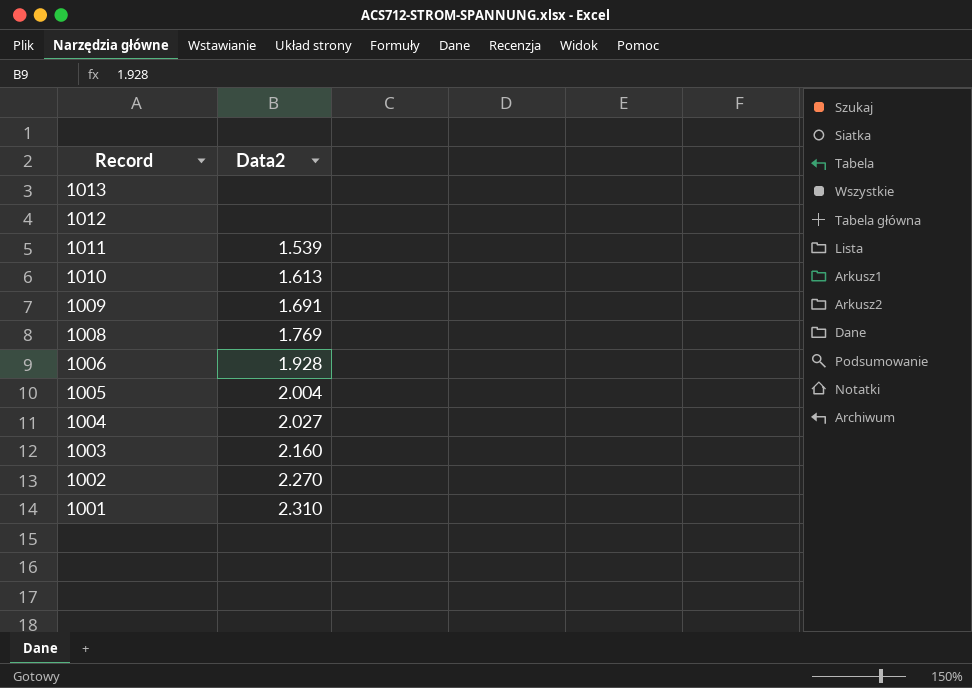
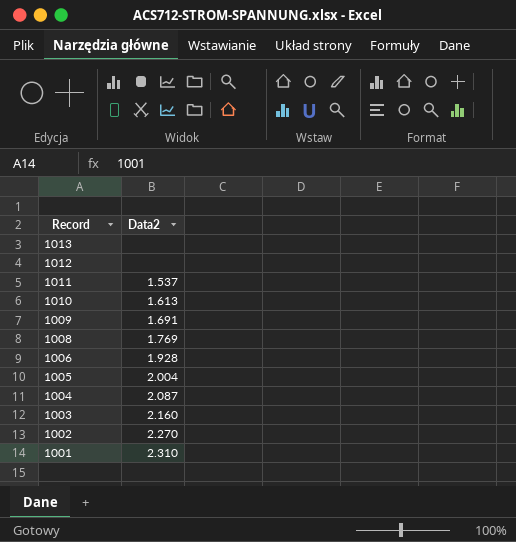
1011 | Data2: 1.539 -> 1.537
1004 | Data2: 2.027 -> 2.087

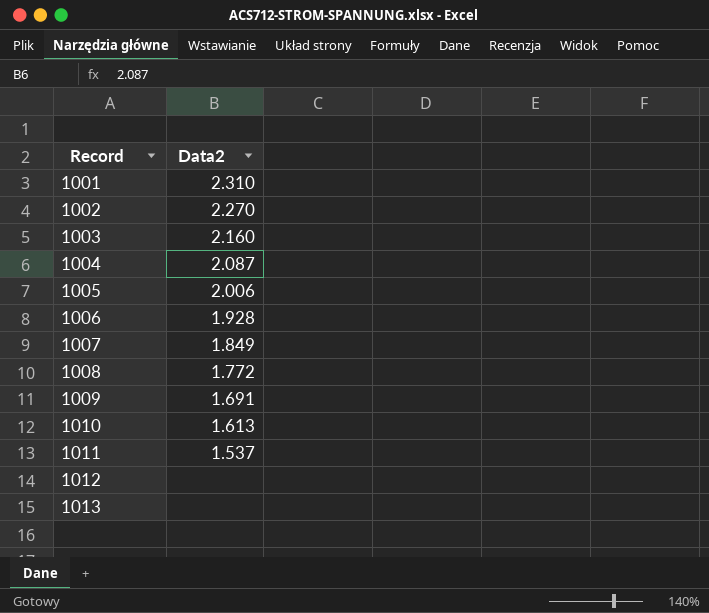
row order: Record descending -> Record ascending
1005 | Data2: 2.004 -> 2.006
row 1007: none -> 1.849
1008 | Data2: 1.769 -> 1.772

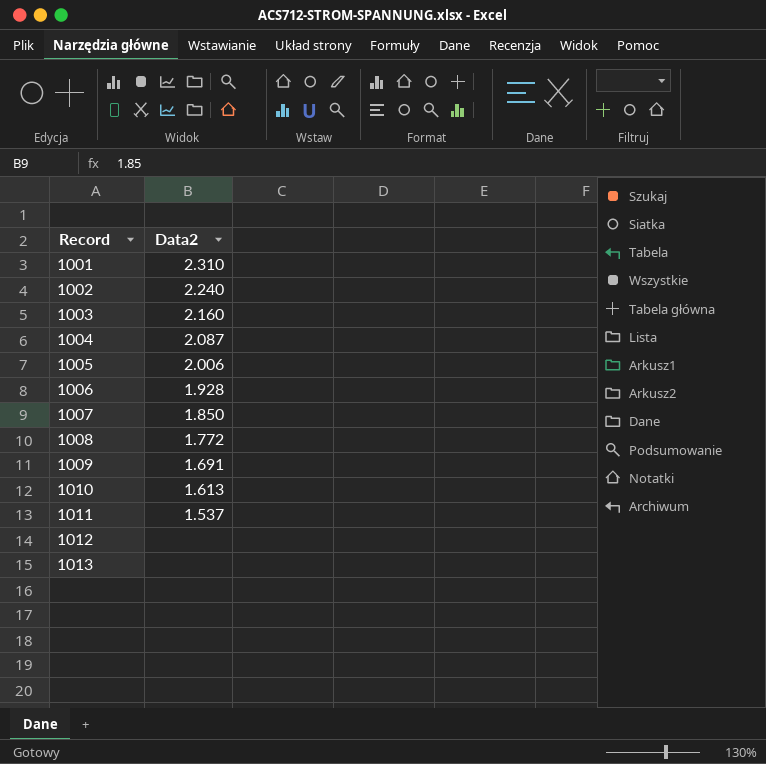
1002 | Data2: 2.270 -> 2.240
1007 | Data2: 1.849 -> 1.850

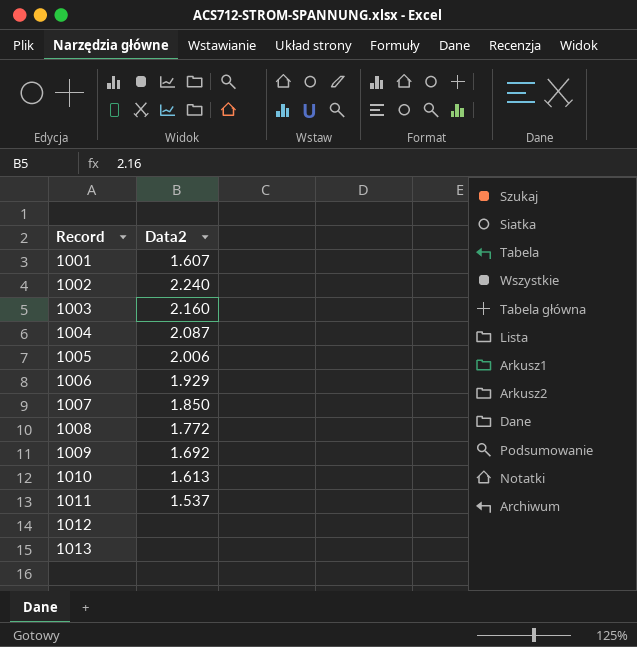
1001 | Data2: 2.310 -> 1.607
1006 | Data2: 1.928 -> 1.929
1009 | Data2: 1.691 -> 1.692

